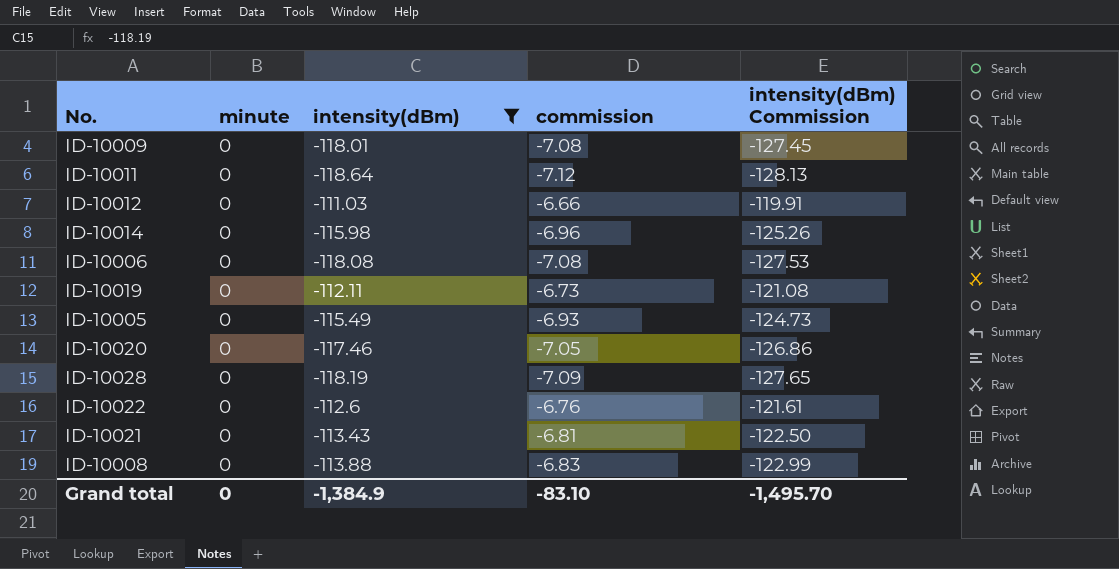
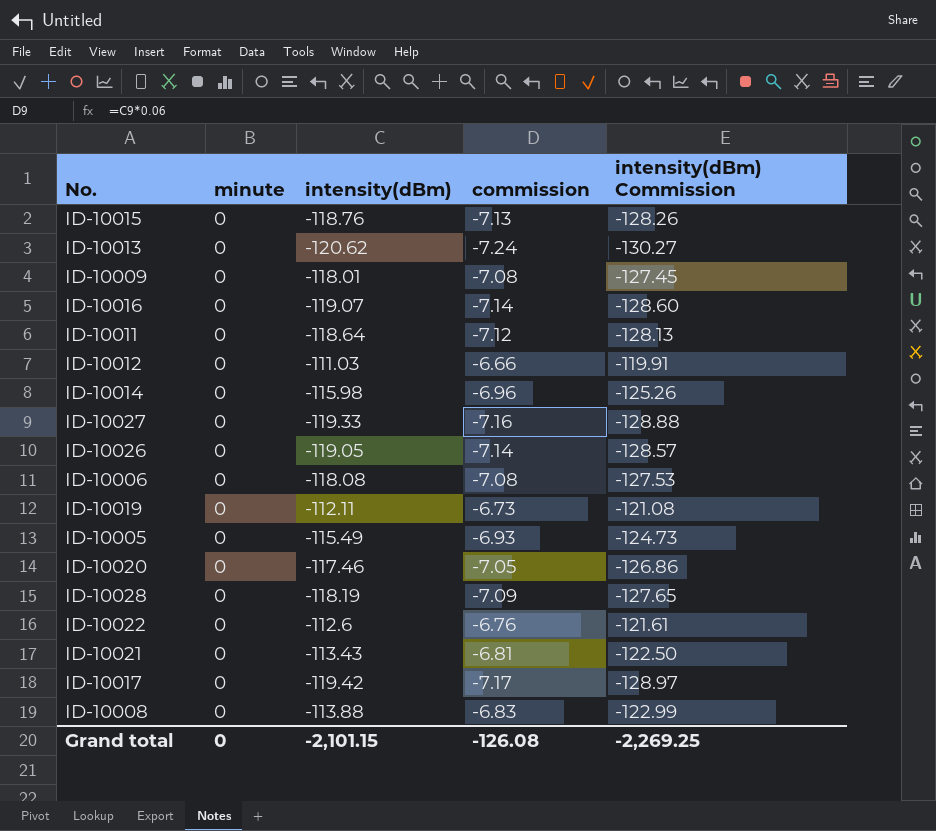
filter: intensity(dBm) >= -118.64 -> none
Grand total | intensity(dBm): -1,384.9 -> -2,101.15
Grand total | commission: -83.10 -> -126.08
Grand total | intensity(dBm) Commission: -1,495.70 -> -2,269.25

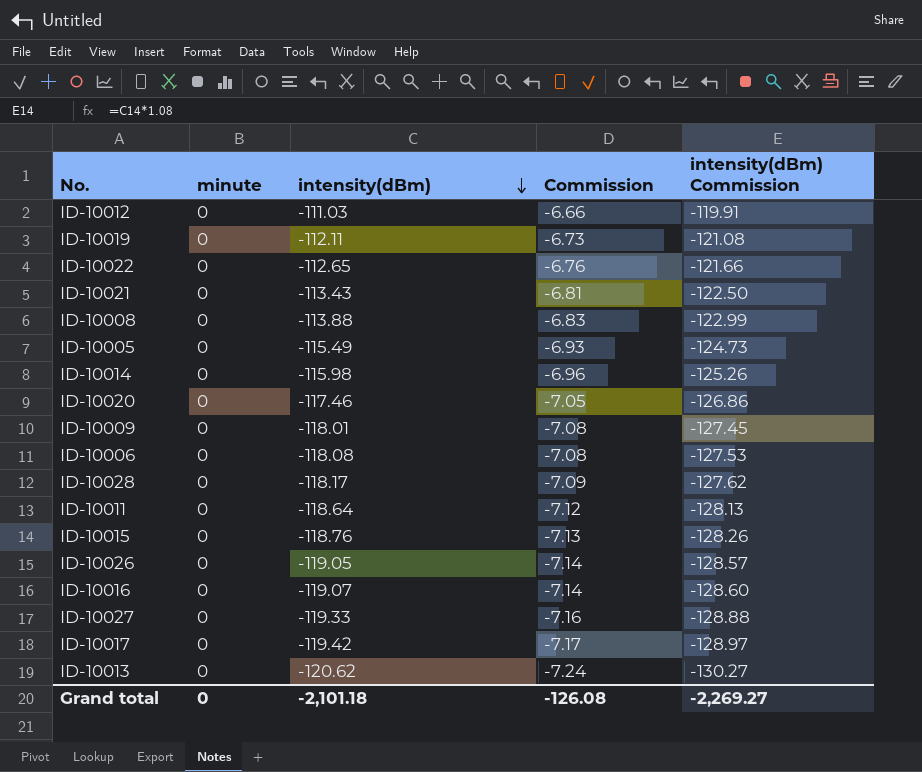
row order: none -> intensity(dBm) descending
column name: commission -> Commission
ID-10022 | intensity(dBm): -112.6 -> -112.65
ID-10022 | intensity(dBm) Commission: -121.61 -> -121.66
ID-10028 | intensity(dBm): -118.19 -> -118.17
ID-10028 | intensity(dBm) Commission: -127.65 -> -127.62
Grand total | intensity(dBm): -2,101.15 -> -2,101.18
Grand total | intensity(dBm) Commission: -2,269.25 -> -2,269.27

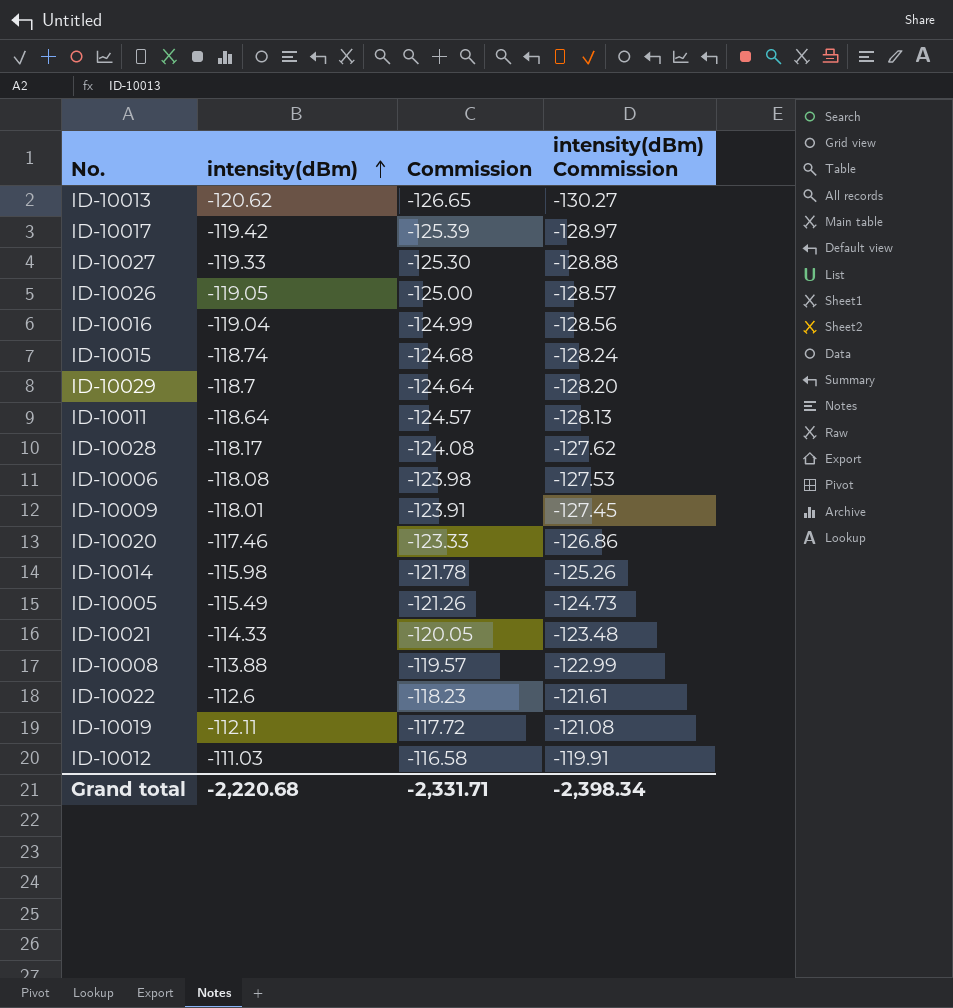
row order: intensity(dBm) descending -> intensity(dBm) ascending
column minute | position: 2 -> none
column Commission | formula: [intensity(dBm)] * 0.06 -> [intensity(dBm)] * 1.05
ID-10016 | intensity(dBm): -119.07 -> -119.04
ID-10016 | intensity(dBm) Commission: -128.60 -> -128.56
ID-10015 | intensity(dBm): -118.76 -> -118.74
ID-10015 | intensity(dBm) Commission: -128.26 -> -128.24
row ID-10029: none -> -118.7 | -124.64 | -128.20
ID-10021 | intensity(dBm): -113.43 -> -114.33
ID-10021 | intensity(dBm) Commission: -122.50 -> -123.48
ID-10022 | intensity(dBm): -112.65 -> -112.6
ID-10022 | intensity(dBm) Commission: -121.66 -> -121.61
Grand total | intensity(dBm): -2,101.18 -> -2,220.68
Grand total | Commission: -126.08 -> -2,331.71
Grand total | intensity(dBm) Commission: -2,269.27 -> -2,398.34

